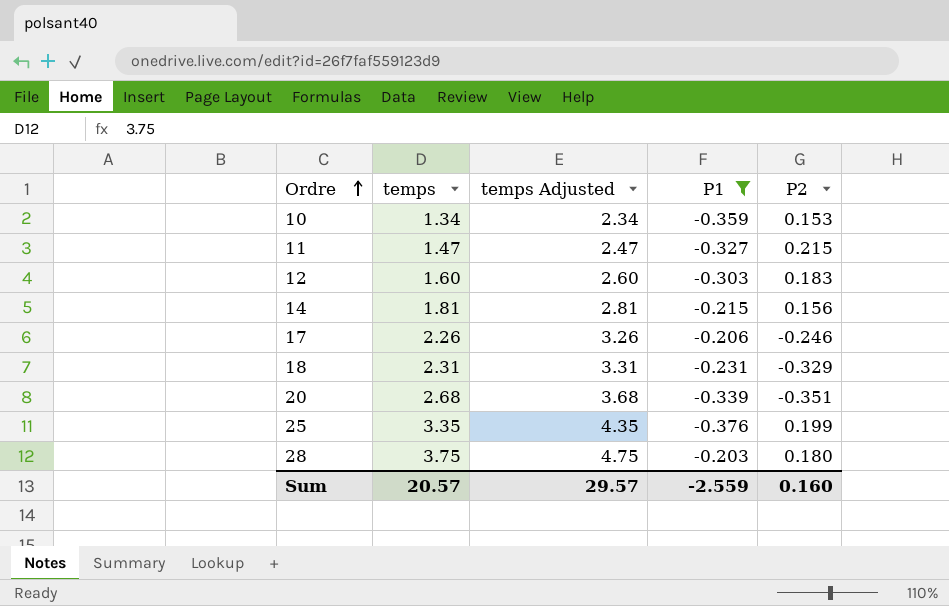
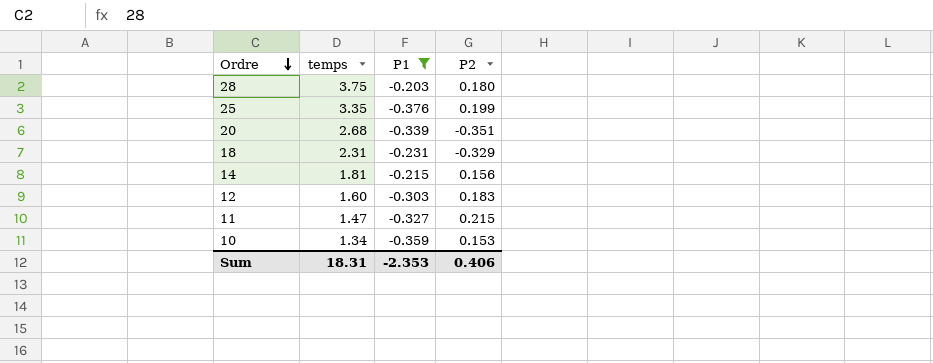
row order: Ordre ascending -> Ordre descending
column temps Adjusted | formula: [temps] + 1 -> none
row 17: 2.26 | 3.26 | -0.206 | -0.246 -> none
Sum | temps: 20.57 -> 18.31
Sum | P1: -2.559 -> -2.353
Sum | P2: 0.160 -> 0.406

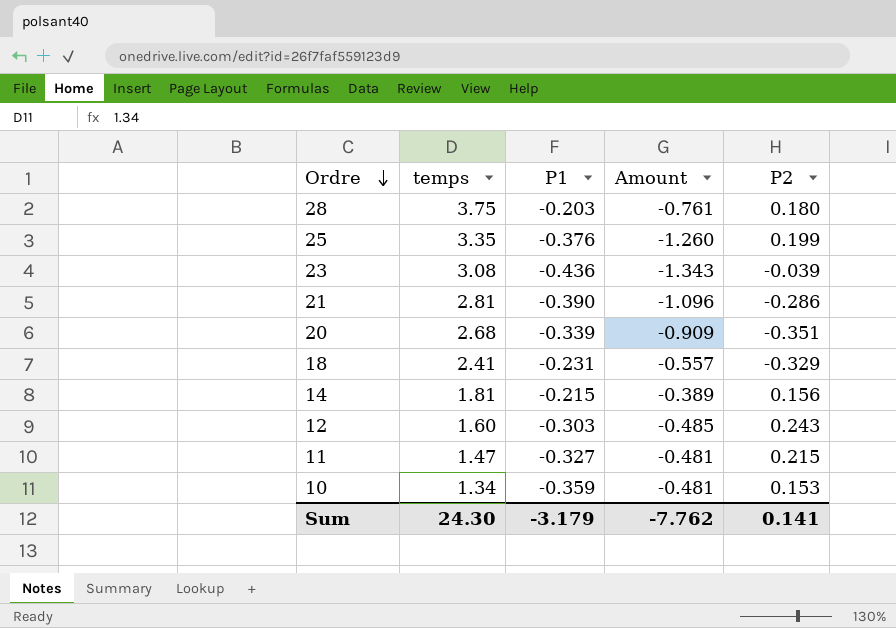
filter: P1 >= -0.376 -> none
column Amount | formula: none -> [temps] * [P1]
18 | temps: 2.31 -> 2.41
12 | P2: 0.183 -> 0.243
Sum | temps: 18.31 -> 24.30
Sum | P1: -2.353 -> -3.179
Sum | P2: 0.406 -> 0.141

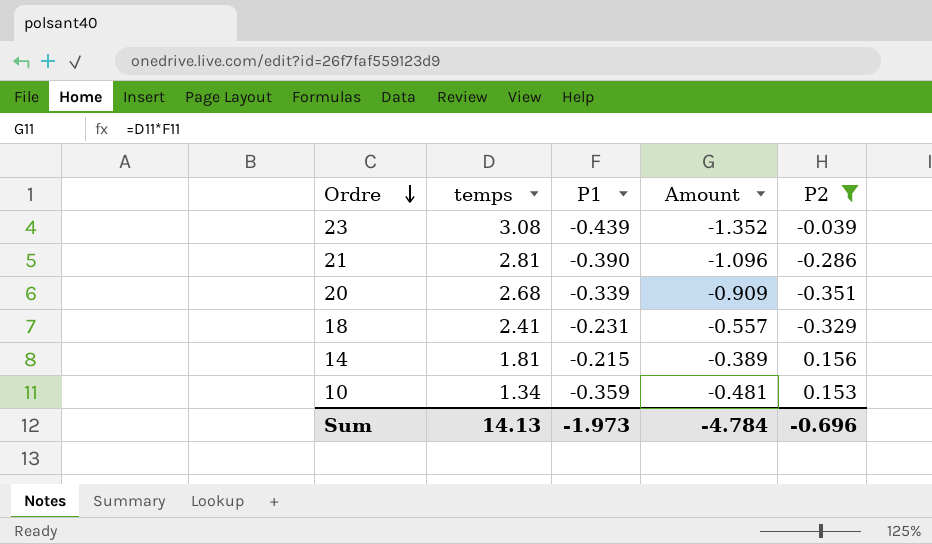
filter: none -> P2 <= 0.156
23 | P1: -0.436 -> -0.439
23 | Amount: -1.343 -> -1.352
Sum | temps: 24.30 -> 14.13
Sum | P1: -3.179 -> -1.973
Sum | Amount: -7.762 -> -4.784
Sum | P2: 0.141 -> -0.696

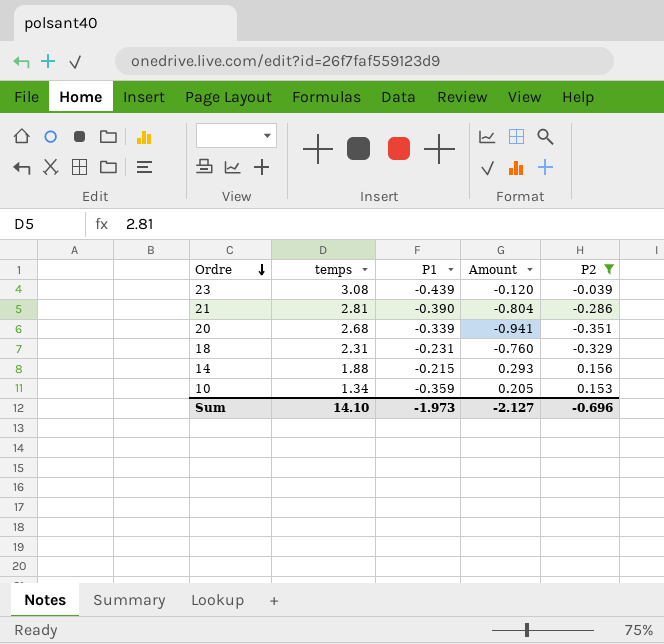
column Amount | formula: [temps] * [P1] -> [temps] * [P2]
18 | temps: 2.41 -> 2.31
14 | temps: 1.81 -> 1.88
Sum | temps: 14.13 -> 14.10
Sum | Amount: -4.784 -> -2.127

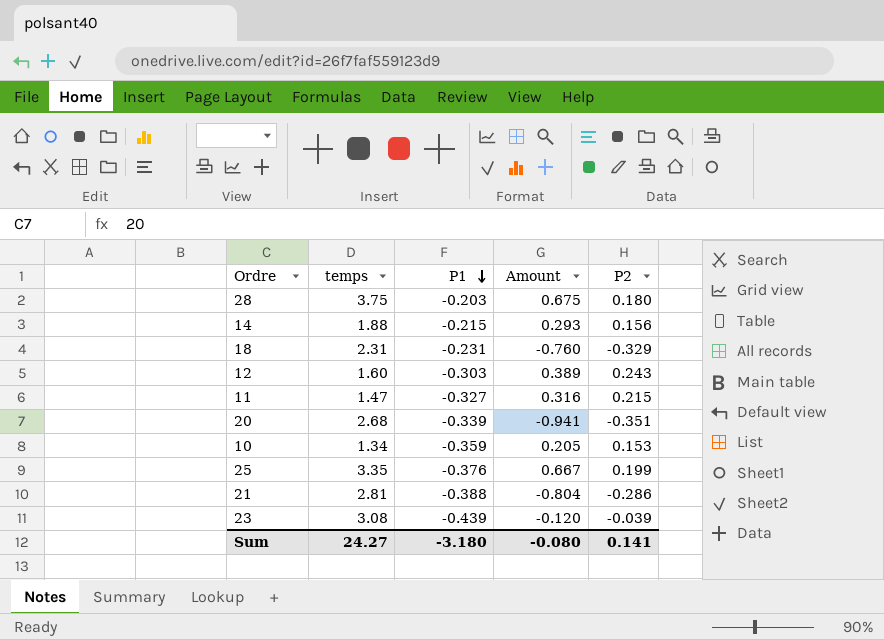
filter: P2 <= 0.156 -> none
row order: Ordre descending -> P1 descending
21 | P1: -0.390 -> -0.388
Sum | temps: 14.10 -> 24.27
Sum | P1: -1.973 -> -3.180
Sum | Amount: -2.127 -> -0.080
Sum | P2: -0.696 -> 0.141

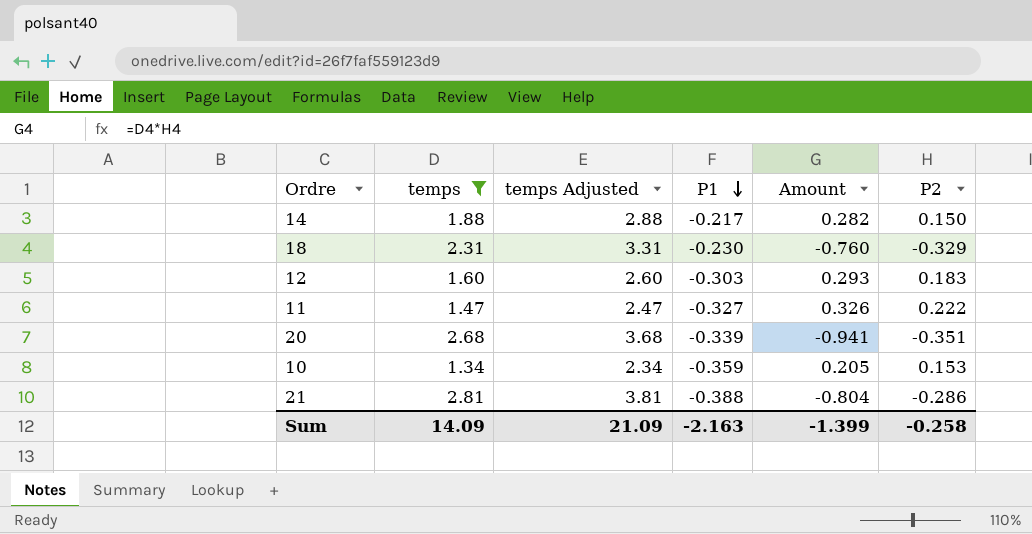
filter: none -> temps <= 2.81
column temps Adjusted | formula: none -> [temps] + 1
14 | P1: -0.215 -> -0.217
14 | Amount: 0.293 -> 0.282
14 | P2: 0.156 -> 0.150
18 | P1: -0.231 -> -0.230
12 | Amount: 0.389 -> 0.293
12 | P2: 0.243 -> 0.183
11 | Amount: 0.316 -> 0.326
11 | P2: 0.215 -> 0.222
Sum | temps: 24.27 -> 14.09
Sum | P1: -3.180 -> -2.163
Sum | Amount: -0.080 -> -1.399
Sum | P2: 0.141 -> -0.258

